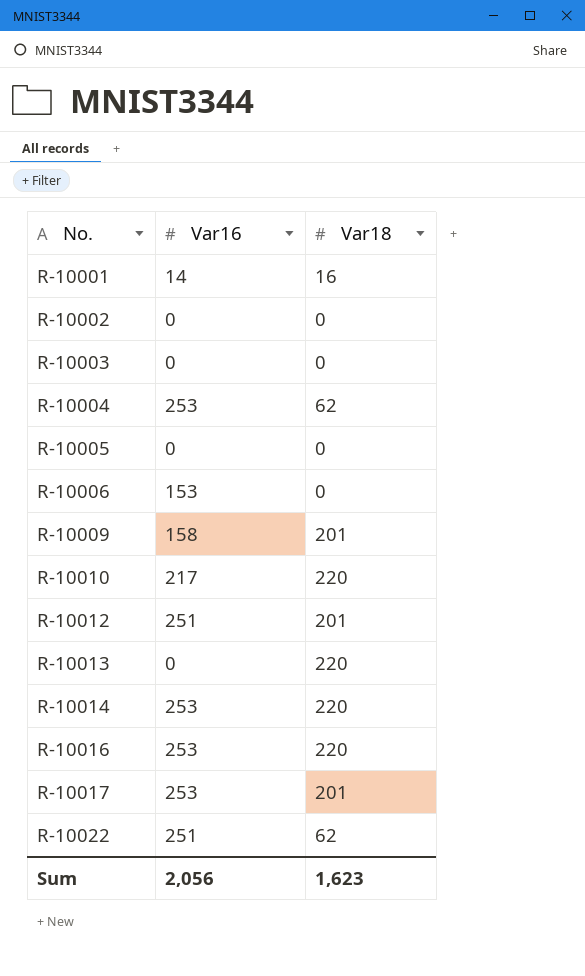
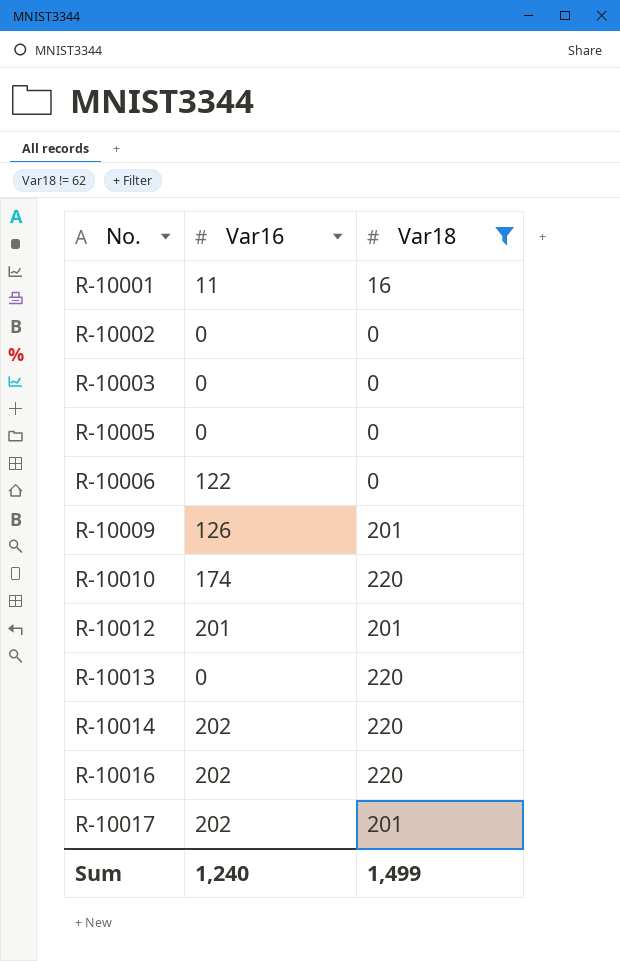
filter: none -> Var18 != 62
R-10001 | Var16: 14 -> 11
R-10006 | Var16: 153 -> 122
R-10009 | Var16: 158 -> 126
R-10010 | Var16: 217 -> 174
R-10012 | Var16: 251 -> 201
R-10014 | Var16: 253 -> 202
R-10016 | Var16: 253 -> 202
R-10017 | Var16: 253 -> 202
Sum | Var16: 2,056 -> 1,240
Sum | Var18: 1,623 -> 1,499

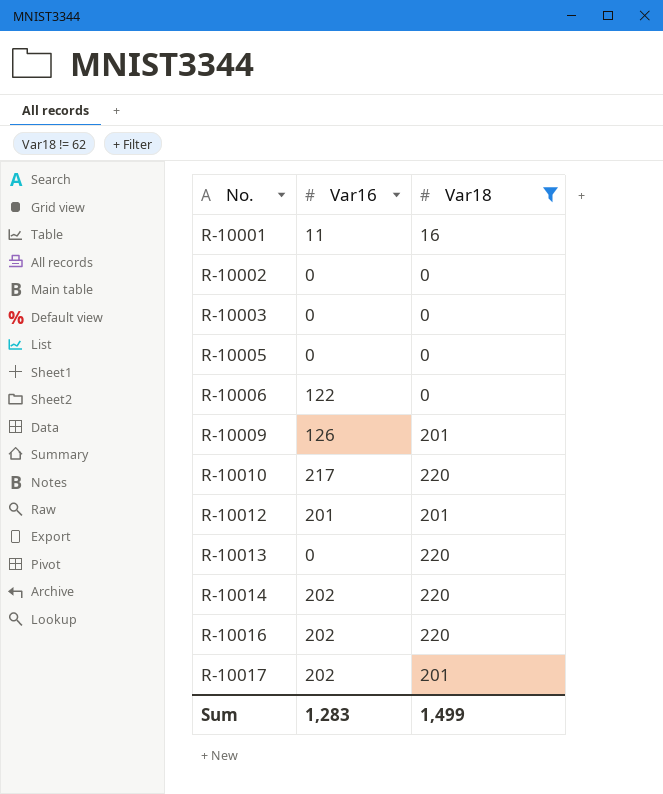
R-10010 | Var16: 174 -> 217
Sum | Var16: 1,240 -> 1,283

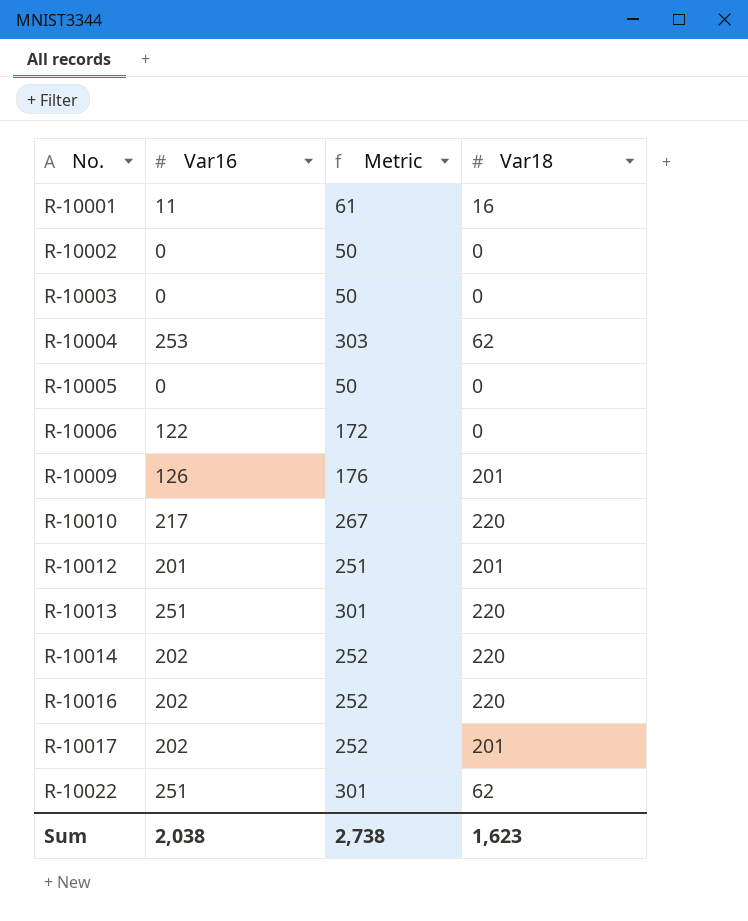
filter: Var18 != 62 -> none
column Metric | formula: none -> [Var16] + 50
R-10013 | Var16: 0 -> 251
Sum | Var16: 1,283 -> 2,038
Sum | Var18: 1,499 -> 1,623

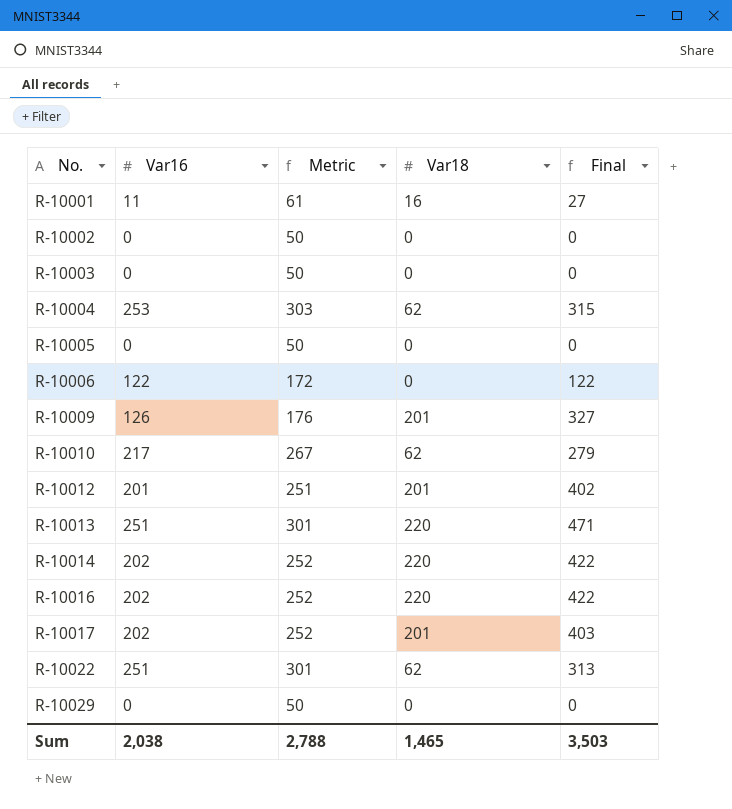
column Final | formula: none -> [Var16] + [Var18]
R-10010 | Var18: 220 -> 62
row R-10029: none -> 0 | 50 | 0 | 0
Sum | Metric: 2,738 -> 2,788
Sum | Var18: 1,623 -> 1,465

